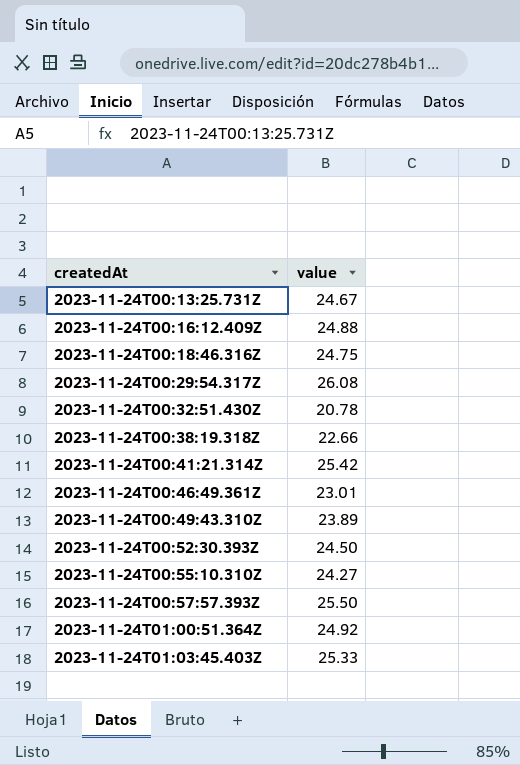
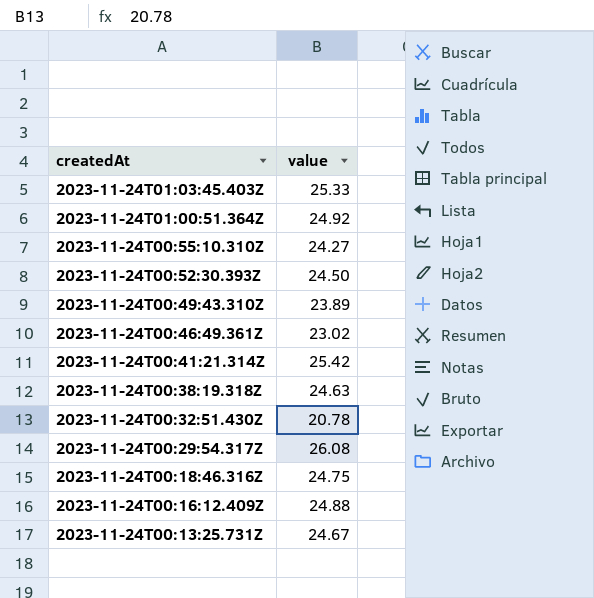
row order: createdAt ascending -> createdAt descending
row 2023-11-24T00:57:57.393Z: 25.50 -> none
2023-11-24T00:46:49.361Z | value: 23.01 -> 23.02
2023-11-24T00:38:19.318Z | value: 22.66 -> 24.63

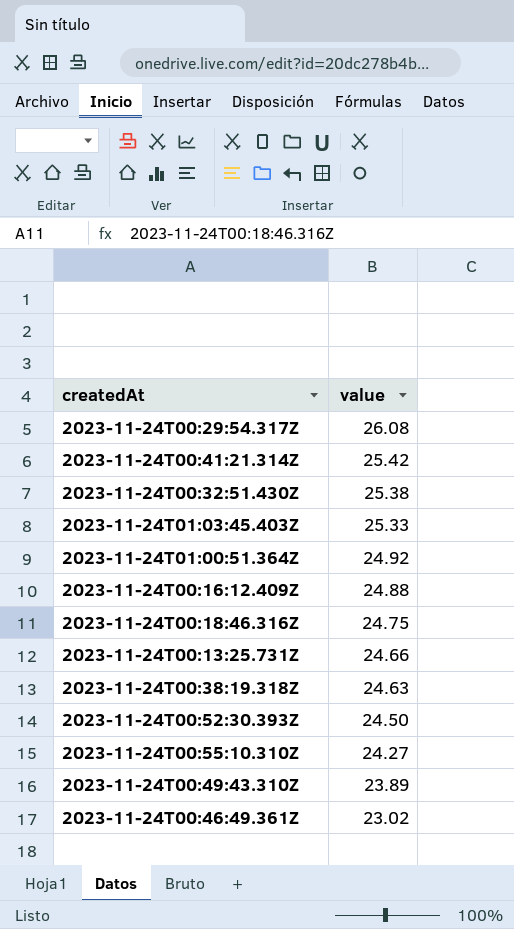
row order: createdAt descending -> value descending
2023-11-24T00:32:51.430Z | value: 20.78 -> 25.38
2023-11-24T00:13:25.731Z | value: 24.67 -> 24.66

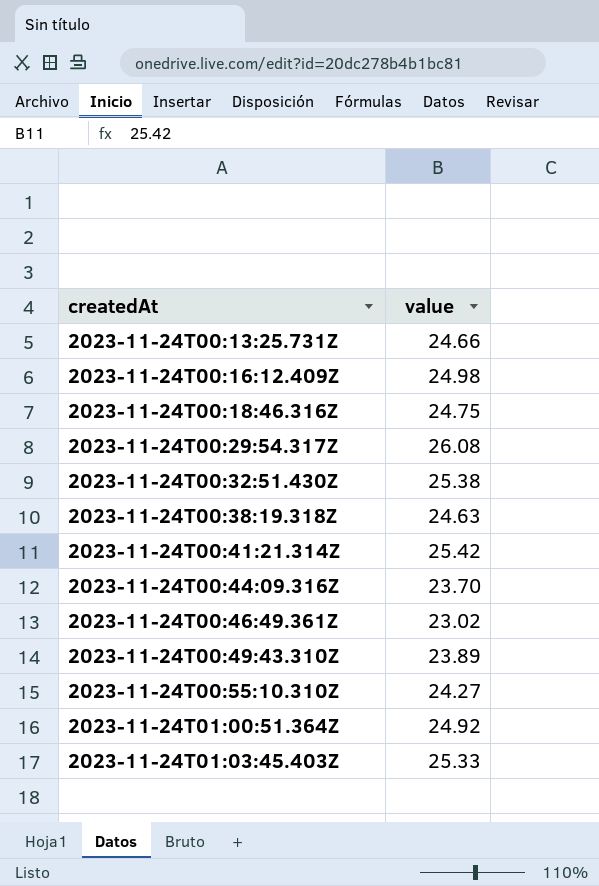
row order: value descending -> createdAt ascending
row 2023-11-24T00:52:30.393Z: 24.50 -> none
2023-11-24T00:16:12.409Z | value: 24.88 -> 24.98
row 2023-11-24T00:44:09.316Z: none -> 23.70

